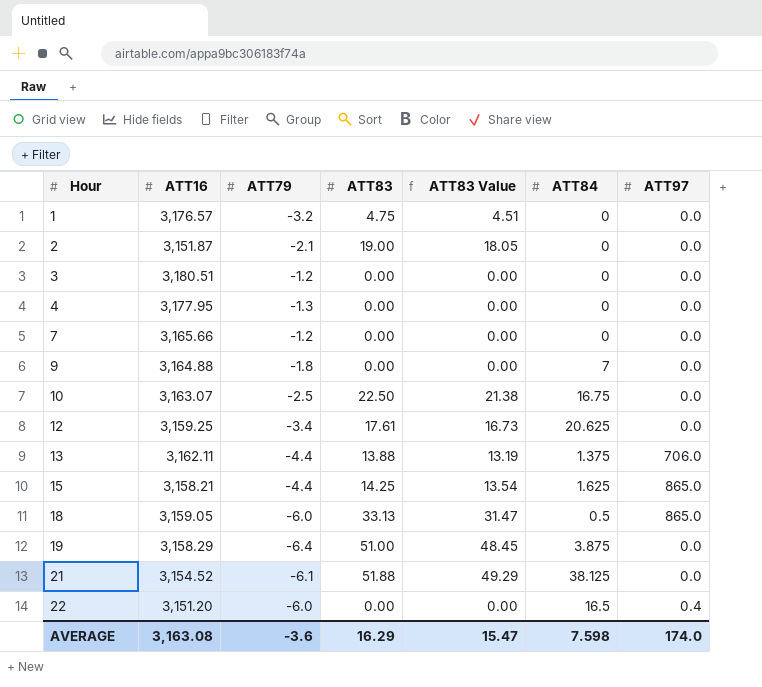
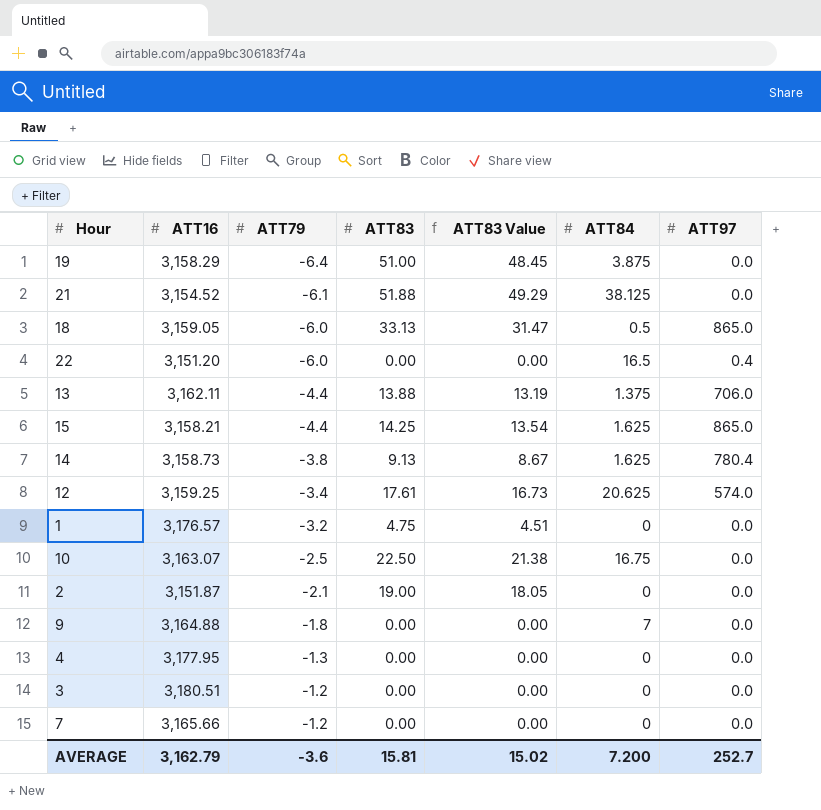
row order: Hour ascending -> ATT79 ascending
row 14: none -> 3,158.73 | -3.8 | 9.13 | 8.67 | 1.625 | 780.4
12 | ATT97: 0.0 -> 574.0
AVERAGE | ATT16: 3,163.08 -> 3,162.79
AVERAGE | ATT83: 16.29 -> 15.81
AVERAGE | ATT83 Value: 15.47 -> 15.02
AVERAGE | ATT84: 7.598 -> 7.200
AVERAGE | ATT97: 174.0 -> 252.7

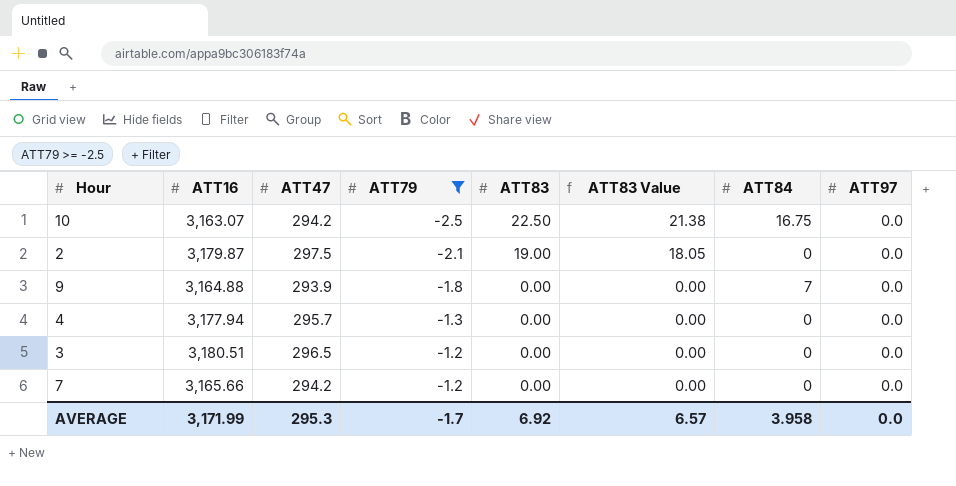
filter: none -> ATT79 >= -2.5
column ATT47 | position: none -> 3
2 | ATT16: 3,151.87 -> 3,179.87
4 | ATT16: 3,177.95 -> 3,177.94
AVERAGE | ATT16: 3,162.79 -> 3,171.99
AVERAGE | ATT79: -3.6 -> -1.7
AVERAGE | ATT83: 15.81 -> 6.92
AVERAGE | ATT83 Value: 15.02 -> 6.57
AVERAGE | ATT84: 7.200 -> 3.958
AVERAGE | ATT97: 252.7 -> 0.0

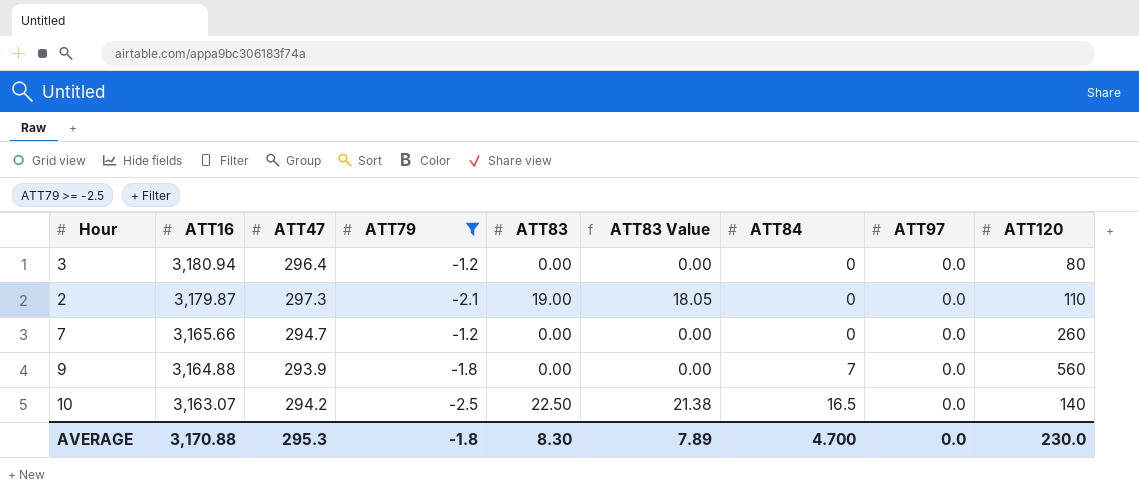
row order: ATT79 ascending -> ATT16 descending
column ATT120 | position: none -> 9
row 4: 3,177.94 | 295.7 | -1.3 | 0.00 | 0.00 | 0 | 0.0 -> none
3 | ATT16: 3,180.51 -> 3,180.94
3 | ATT47: 296.5 -> 296.4
2 | ATT47: 297.5 -> 297.3
7 | ATT47: 294.2 -> 294.7
10 | ATT84: 16.75 -> 16.5
AVERAGE | ATT16: 3,171.99 -> 3,170.88
AVERAGE | ATT79: -1.7 -> -1.8
AVERAGE | ATT83: 6.92 -> 8.30
AVERAGE | ATT83 Value: 6.57 -> 7.89
AVERAGE | ATT84: 3.958 -> 4.700

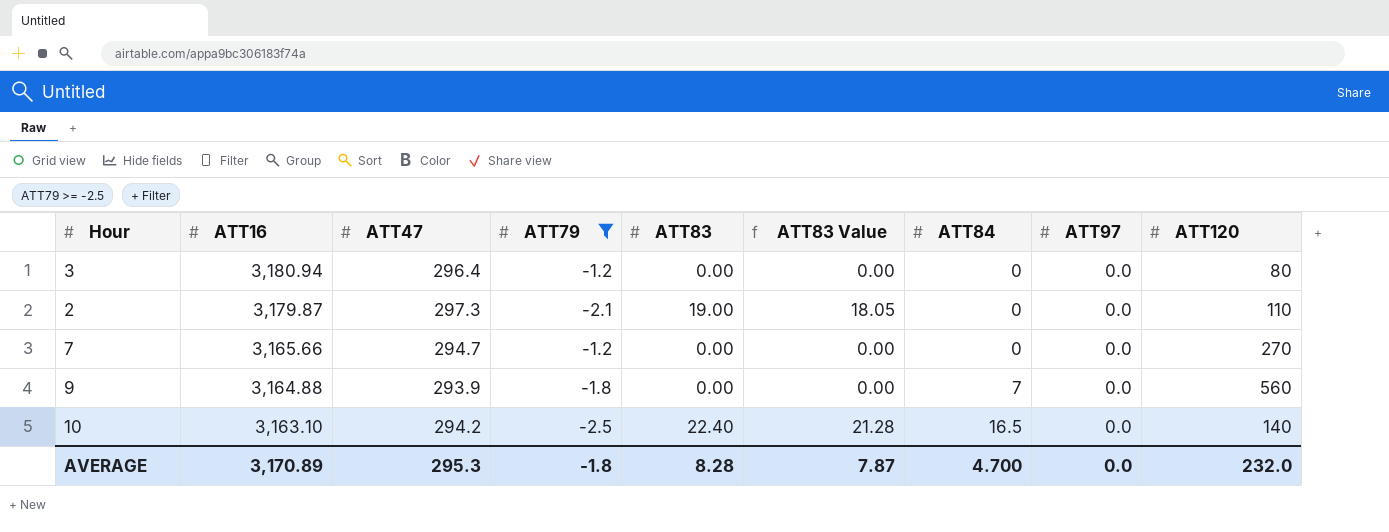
7 | ATT120: 260 -> 270
10 | ATT16: 3,163.07 -> 3,163.10
10 | ATT83: 22.50 -> 22.40
10 | ATT83 Value: 21.38 -> 21.28
AVERAGE | ATT16: 3,170.88 -> 3,170.89
AVERAGE | ATT83: 8.30 -> 8.28
AVERAGE | ATT83 Value: 7.89 -> 7.87
AVERAGE | ATT120: 230.0 -> 232.0

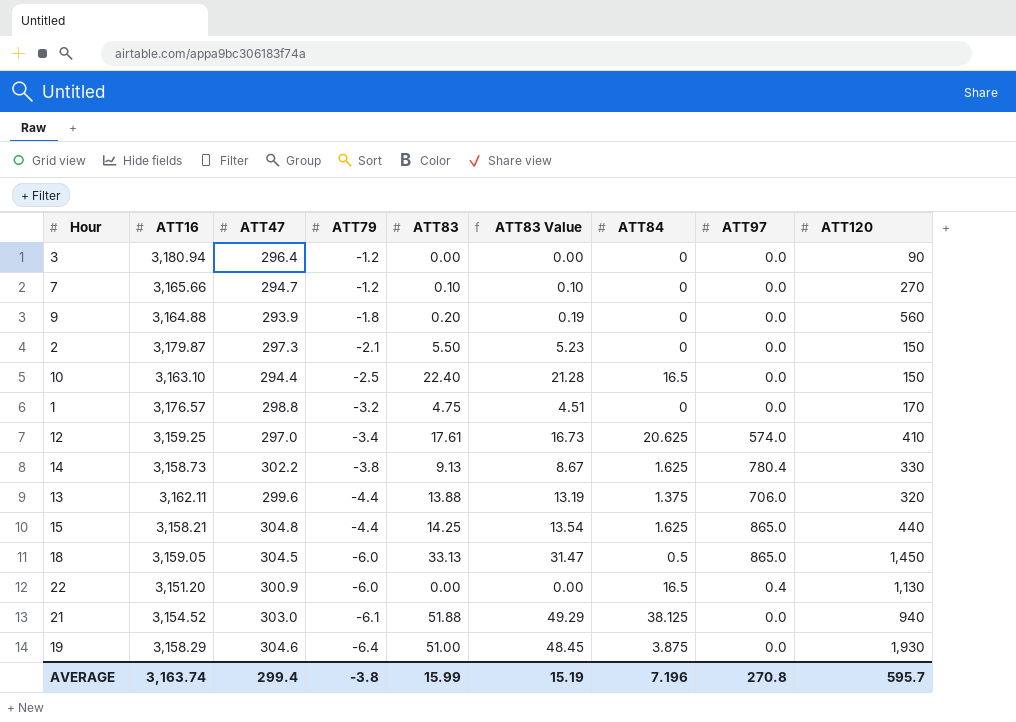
filter: ATT79 >= -2.5 -> none
row order: ATT16 descending -> ATT79 descending
3 | ATT120: 80 -> 90
7 | ATT83: 0.00 -> 0.10
7 | ATT83 Value: 0.00 -> 0.10
9 | ATT83: 0.00 -> 0.20
9 | ATT83 Value: 0.00 -> 0.19
9 | ATT84: 7 -> 0
2 | ATT83: 19.00 -> 5.50
2 | ATT83 Value: 18.05 -> 5.23
2 | ATT120: 110 -> 150
10 | ATT47: 294.2 -> 294.4
10 | ATT120: 140 -> 150
AVERAGE | ATT16: 3,170.89 -> 3,163.74
AVERAGE | ATT47: 295.3 -> 299.4
AVERAGE | ATT79: -1.8 -> -3.8
AVERAGE | ATT83: 8.28 -> 15.99
AVERAGE | ATT83 Value: 7.87 -> 15.19
AVERAGE | ATT84: 4.700 -> 7.196
AVERAGE | ATT97: 0.0 -> 270.8
AVERAGE | ATT120: 232.0 -> 595.7

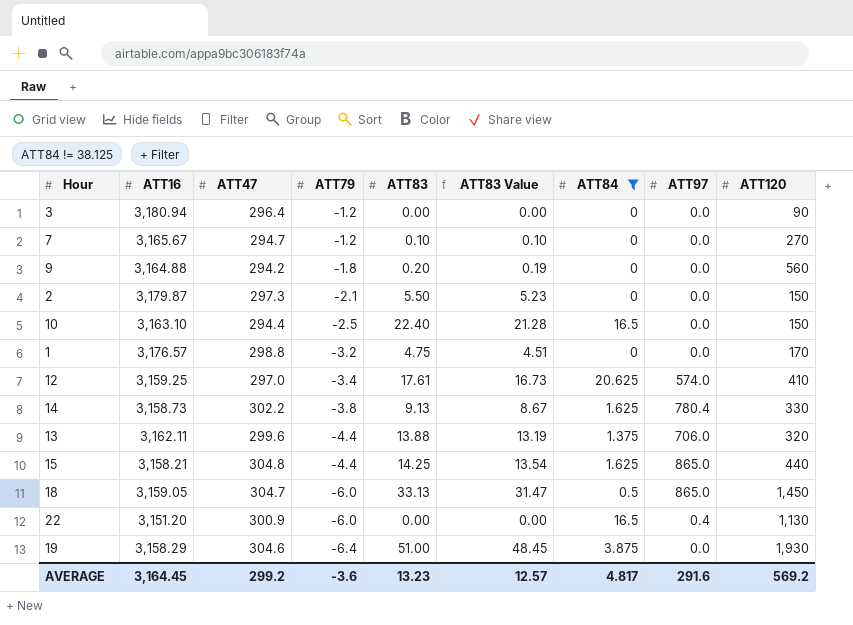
filter: none -> ATT84 != 38.125
7 | ATT16: 3,165.66 -> 3,165.67
9 | ATT47: 293.9 -> 294.2
18 | ATT47: 304.5 -> 304.7
AVERAGE | ATT16: 3,163.74 -> 3,164.45
AVERAGE | ATT47: 299.4 -> 299.2
AVERAGE | ATT79: -3.8 -> -3.6
AVERAGE | ATT83: 15.99 -> 13.23
AVERAGE | ATT83 Value: 15.19 -> 12.57
AVERAGE | ATT84: 7.196 -> 4.817
AVERAGE | ATT97: 270.8 -> 291.6
AVERAGE | ATT120: 595.7 -> 569.2

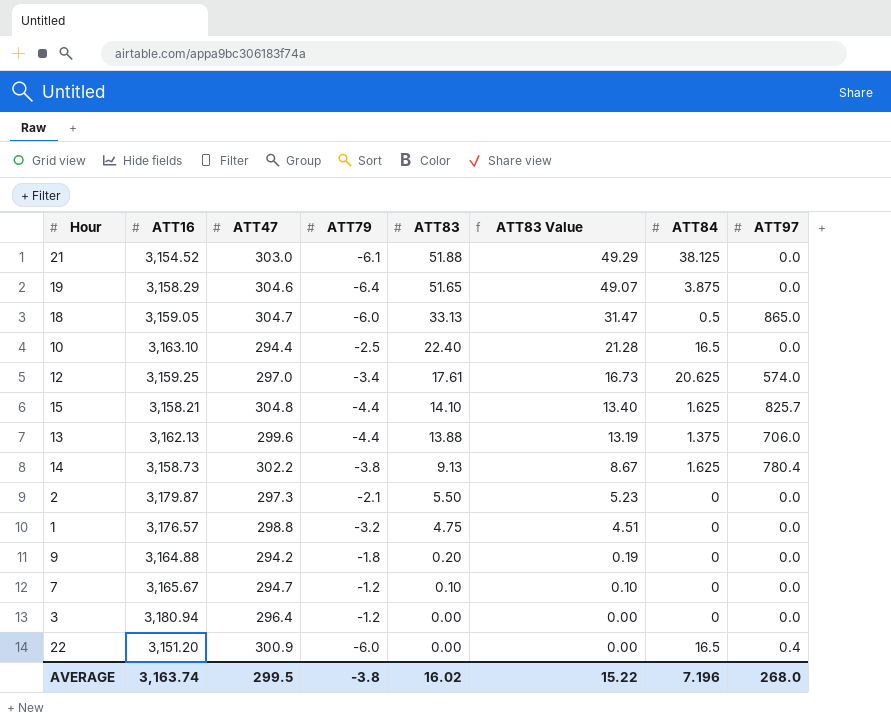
filter: ATT84 != 38.125 -> none
row order: ATT79 descending -> ATT83 descending
column ATT120 | position: 9 -> none
19 | ATT83: 51.00 -> 51.65
19 | ATT83 Value: 48.45 -> 49.07
15 | ATT83: 14.25 -> 14.10
15 | ATT83 Value: 13.54 -> 13.40
15 | ATT97: 865.0 -> 825.7
13 | ATT16: 3,162.11 -> 3,162.13
AVERAGE | ATT16: 3,164.45 -> 3,163.74
AVERAGE | ATT47: 299.2 -> 299.5
AVERAGE | ATT79: -3.6 -> -3.8
AVERAGE | ATT83: 13.23 -> 16.02
AVERAGE | ATT83 Value: 12.57 -> 15.22
AVERAGE | ATT84: 4.817 -> 7.196
AVERAGE | ATT97: 291.6 -> 268.0

